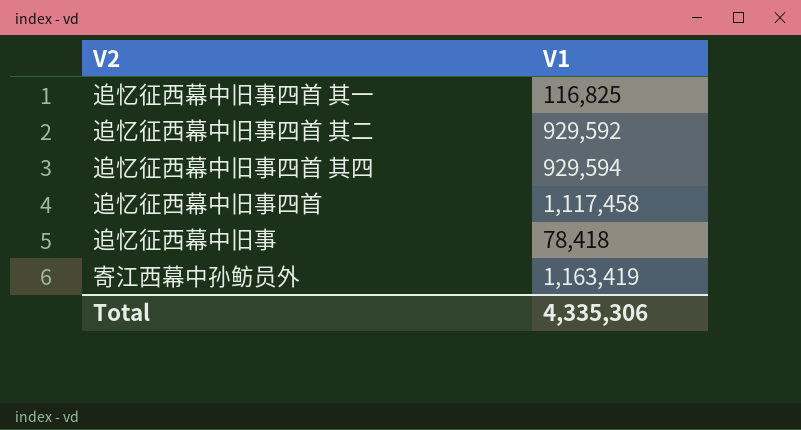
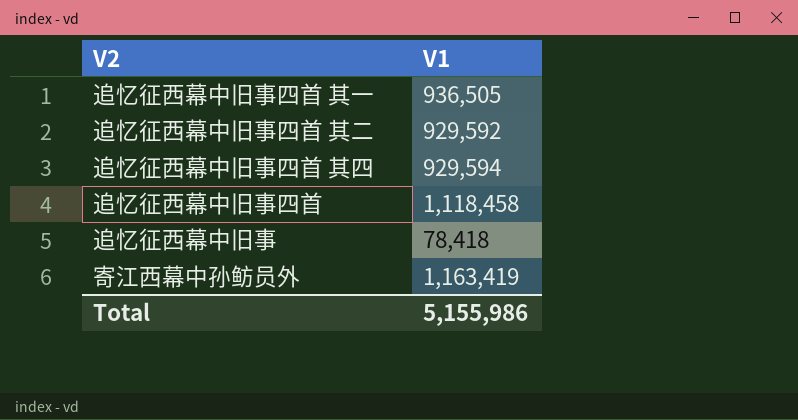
追忆征西幕中旧事四首 其一 | V1: 116,825 -> 936,505
追忆征西幕中旧事四首 | V1: 1,117,458 -> 1,118,458
Total | V1: 4,335,306 -> 5,155,986

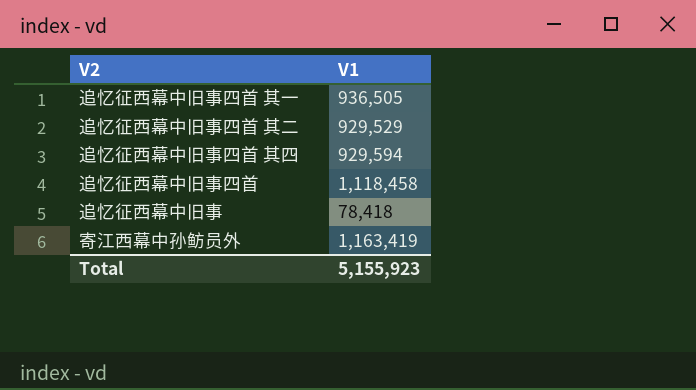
追忆征西幕中旧事四首 其二 | V1: 929,592 -> 929,529
Total | V1: 5,155,986 -> 5,155,923

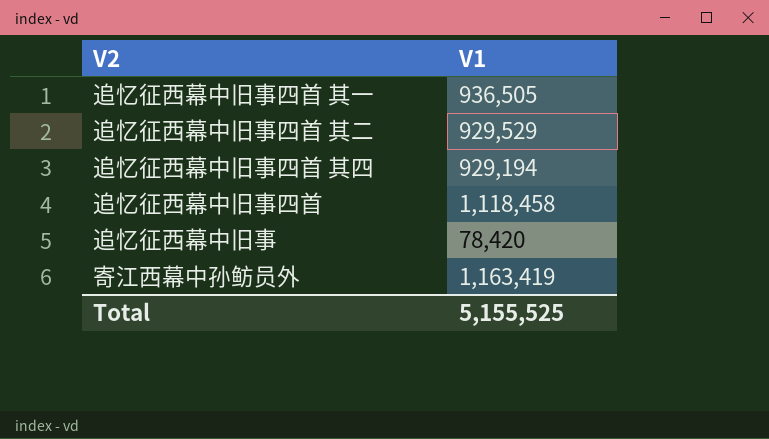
追忆征西幕中旧事四首 其四 | V1: 929,594 -> 929,194
追忆征西幕中旧事 | V1: 78,418 -> 78,420
Total | V1: 5,155,923 -> 5,155,525

